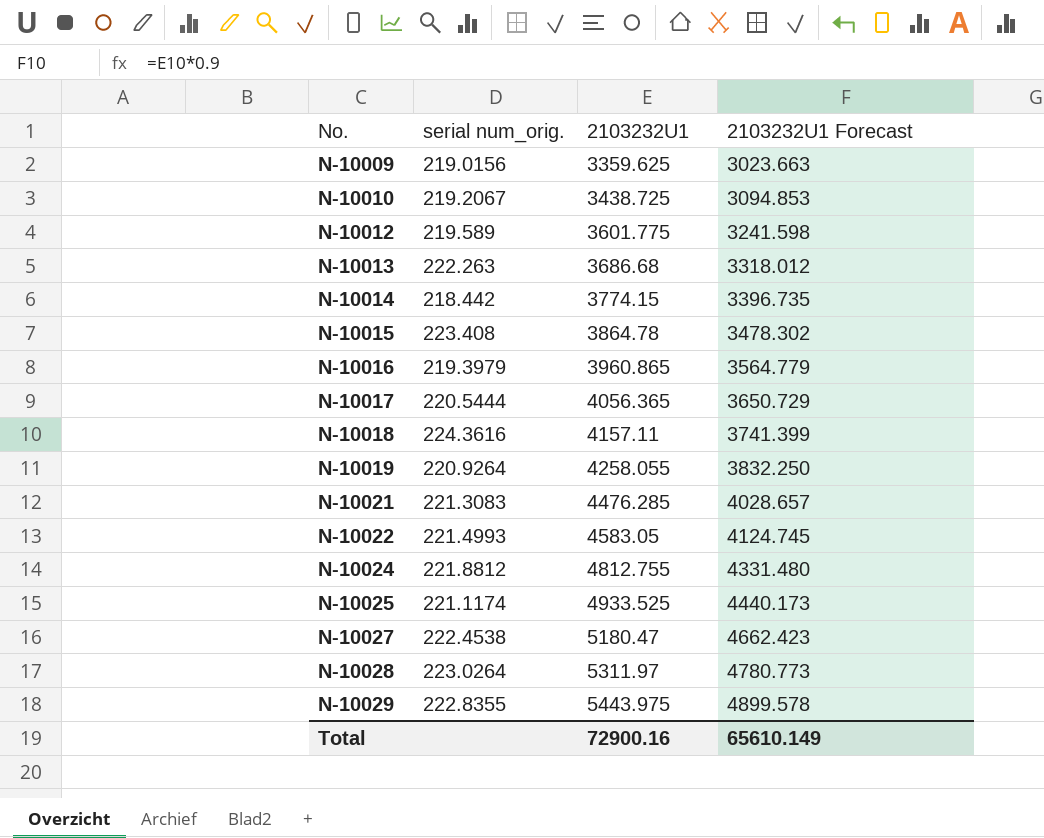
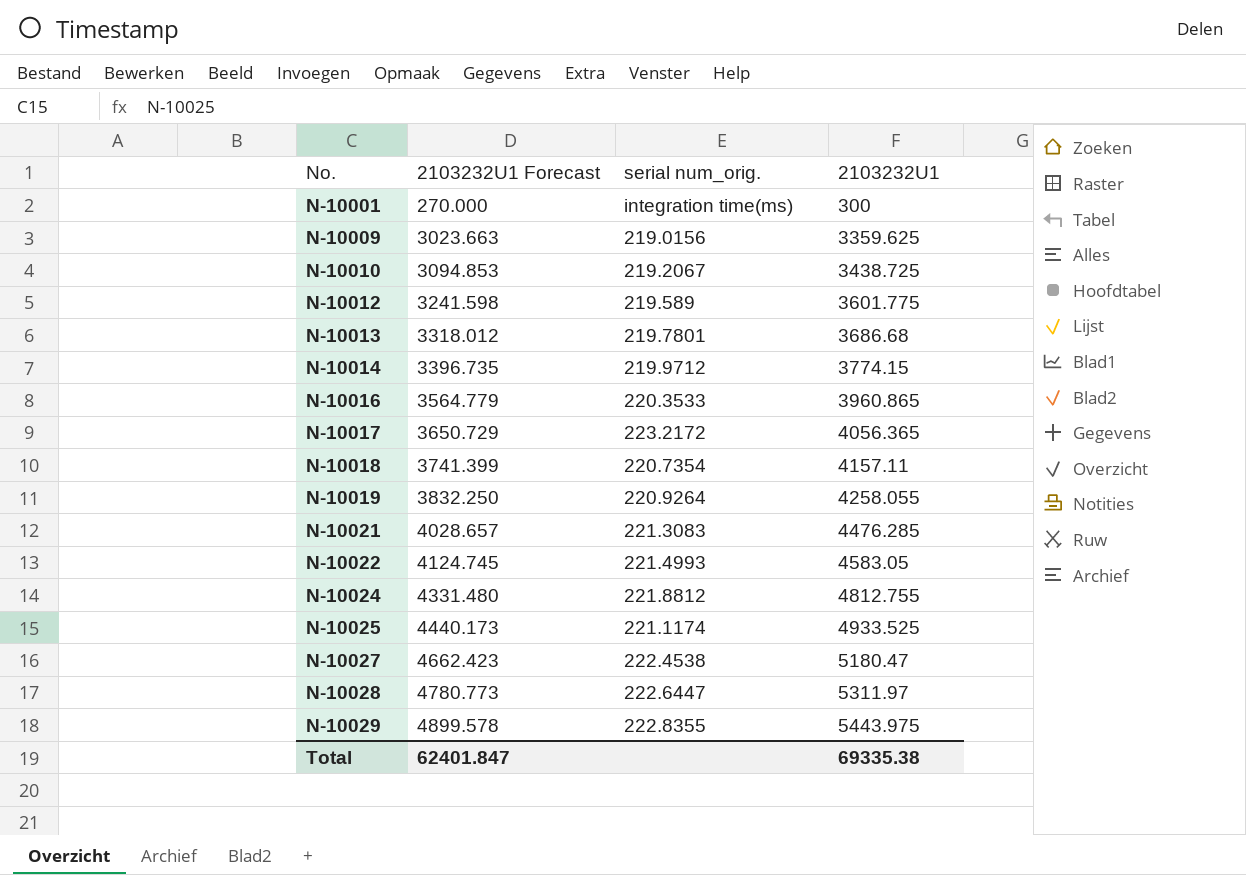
column 2103232U1 Forecast | position: 4 -> 2
row N-10015: 223.408 | 3864.78 | 3478.302 -> none
row N-10001: none -> 270.000 | integration time(ms) | 300
N-10013 | serial num_orig.: 222.263 -> 219.7801
N-10014 | serial num_orig.: 218.442 -> 219.9712
N-10016 | serial num_orig.: 219.3979 -> 220.3533
N-10017 | serial num_orig.: 220.5444 -> 223.2172
N-10018 | serial num_orig.: 224.3616 -> 220.7354
N-10028 | serial num_orig.: 223.0264 -> 222.6447
Total | 2103232U1 Forecast: 65610.149 -> 62401.847
Total | 2103232U1: 72900.16 -> 69335.38

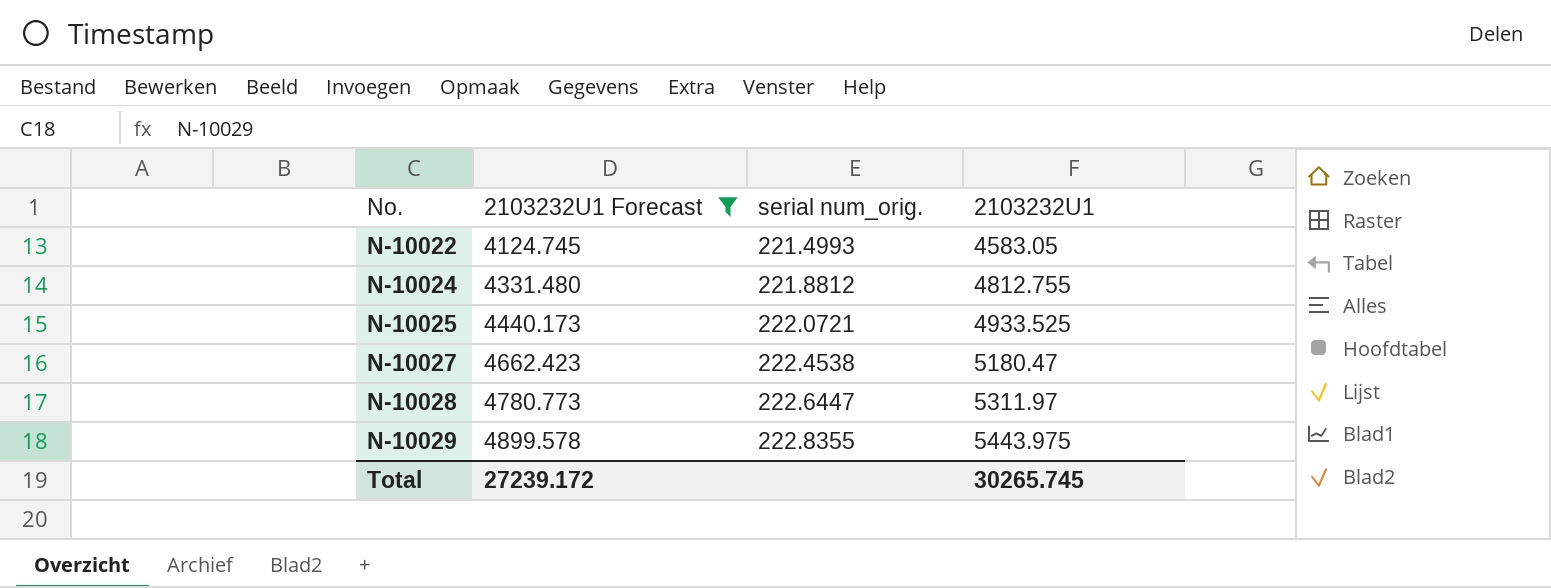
filter: none -> 2103232U1 Forecast >= 4124.745
N-10025 | serial num_orig.: 221.1174 -> 222.0721
Total | 2103232U1 Forecast: 62401.847 -> 27239.172
Total | 2103232U1: 69335.38 -> 30265.745

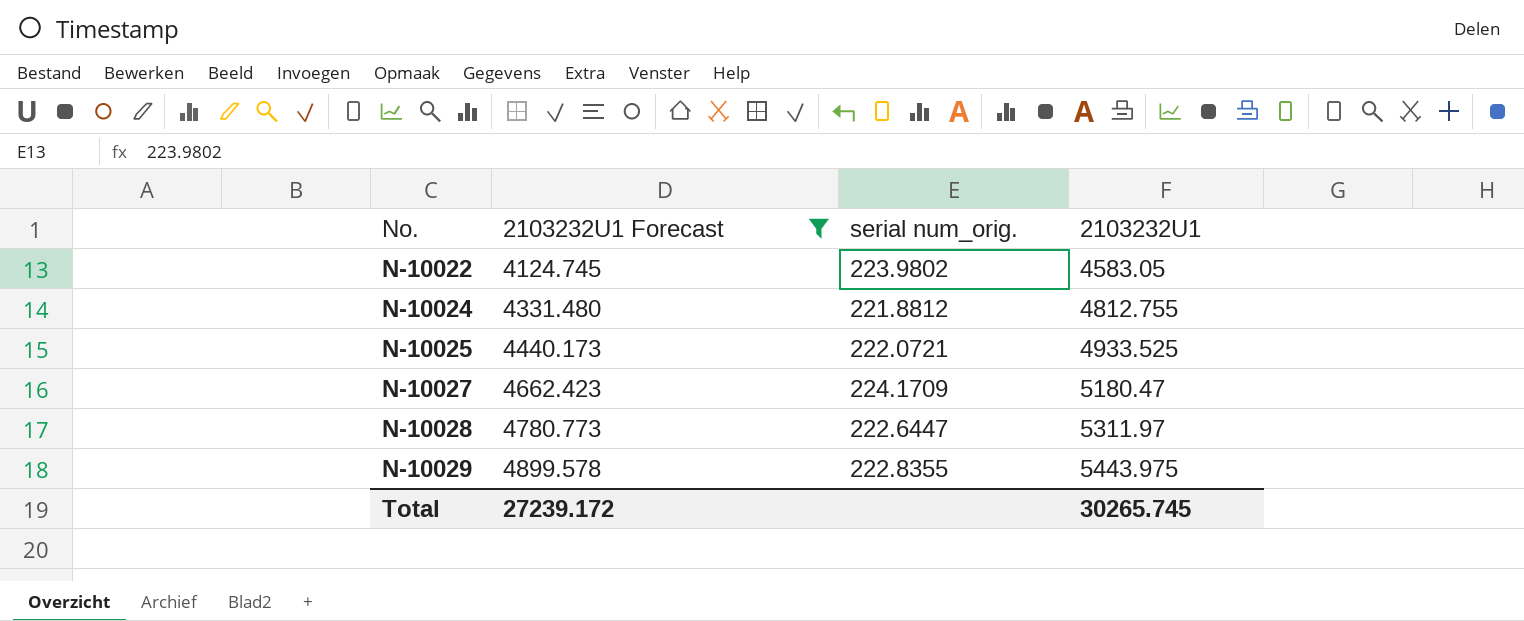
N-10022 | serial num_orig.: 221.4993 -> 223.9802
N-10027 | serial num_orig.: 222.4538 -> 224.1709

